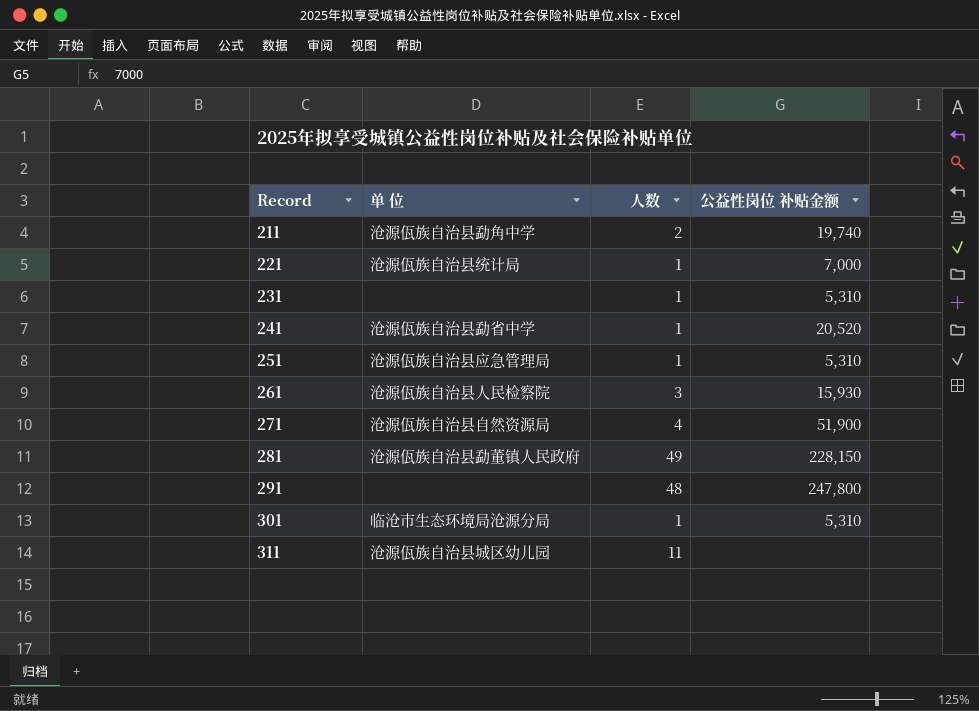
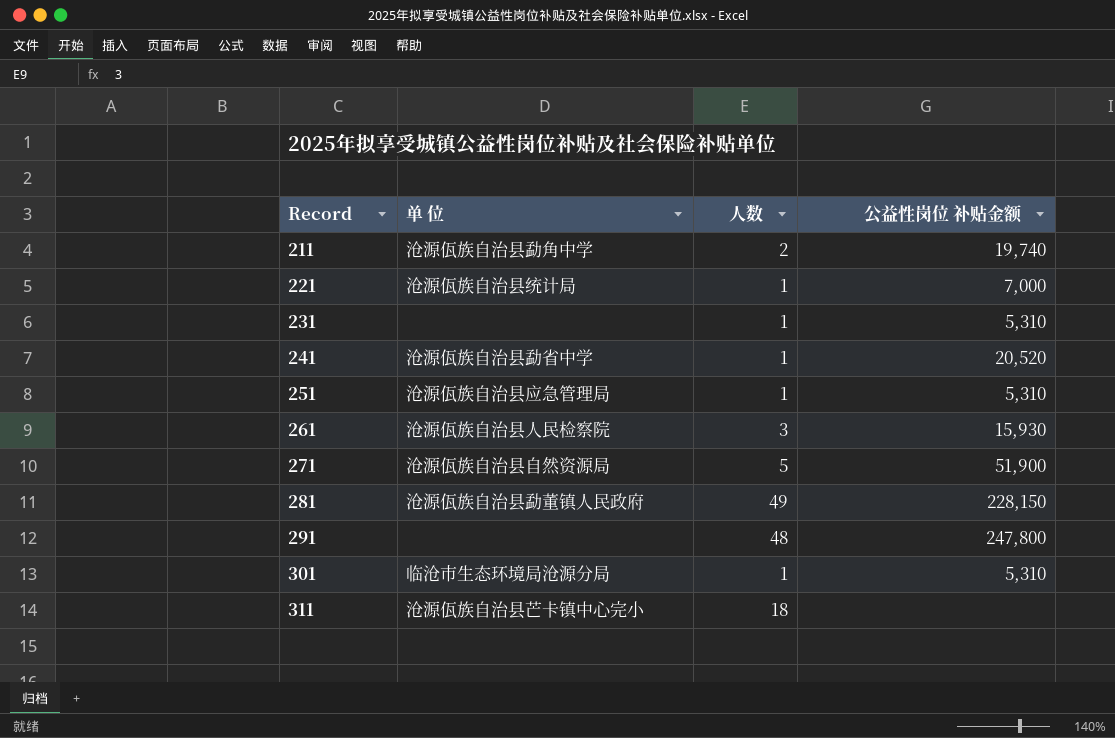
271 | 人数: 4 -> 5
311 | 单 位: 沧源佤族自治县城区幼儿园 -> 沧源佤族自治县芒卡镇中心完小
311 | 人数: 11 -> 18

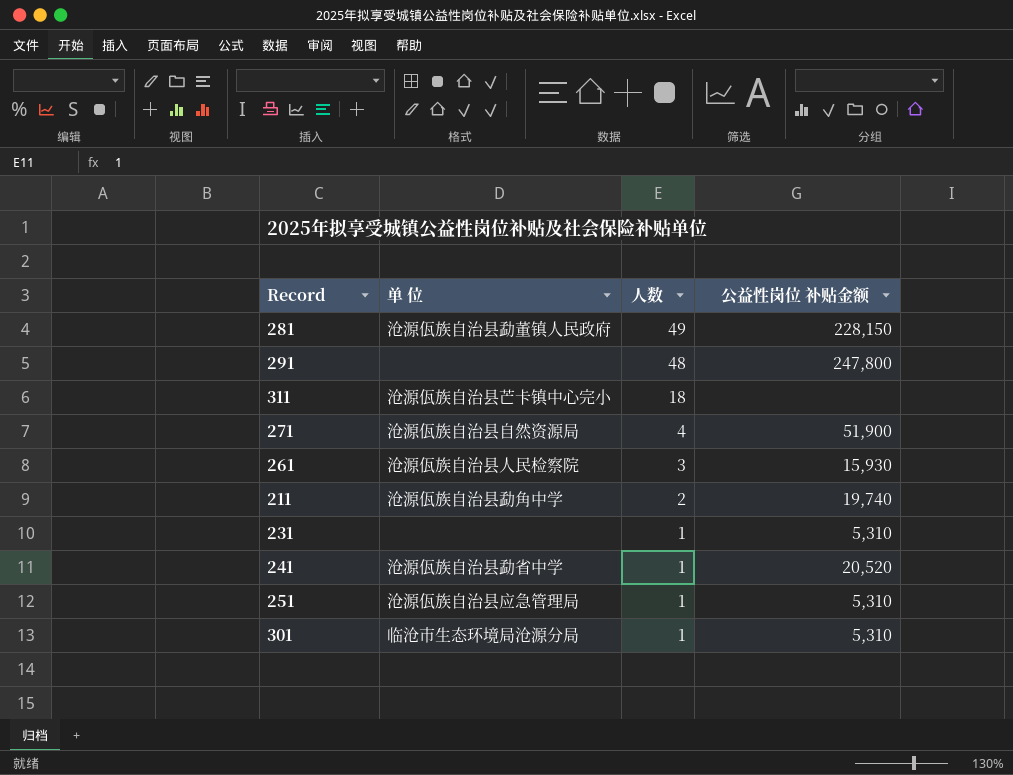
row order: Record ascending -> 人数 descending
row 221: 沧源佤族自治县统计局 | 1 | 7,000 -> none
271 | 人数: 5 -> 4

